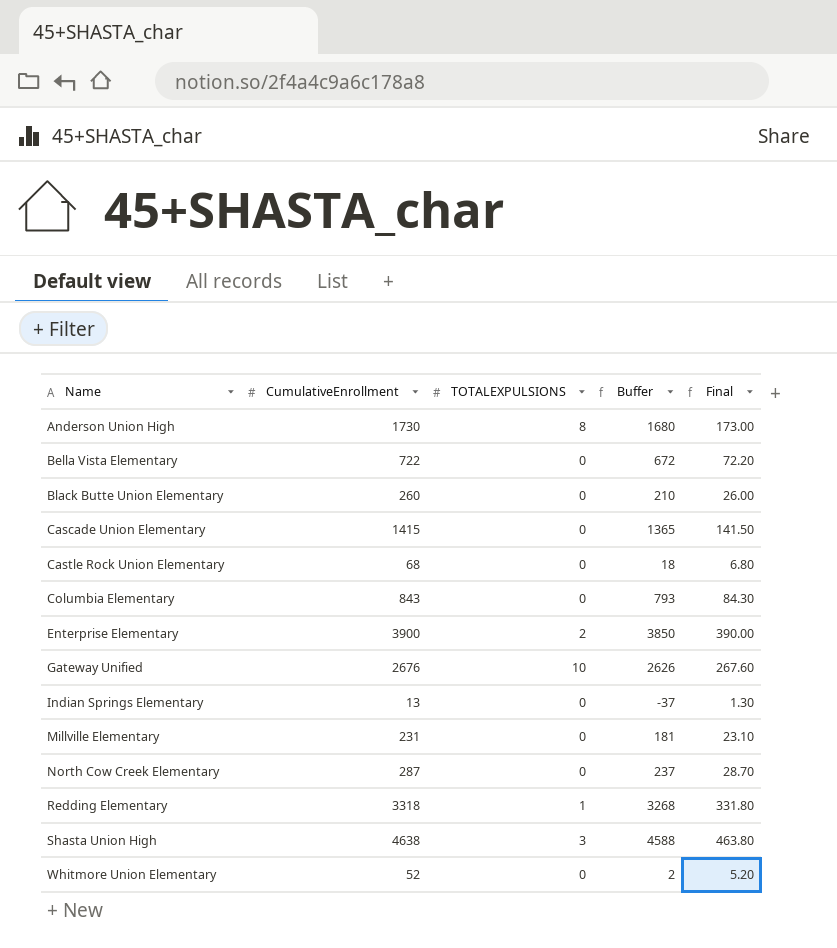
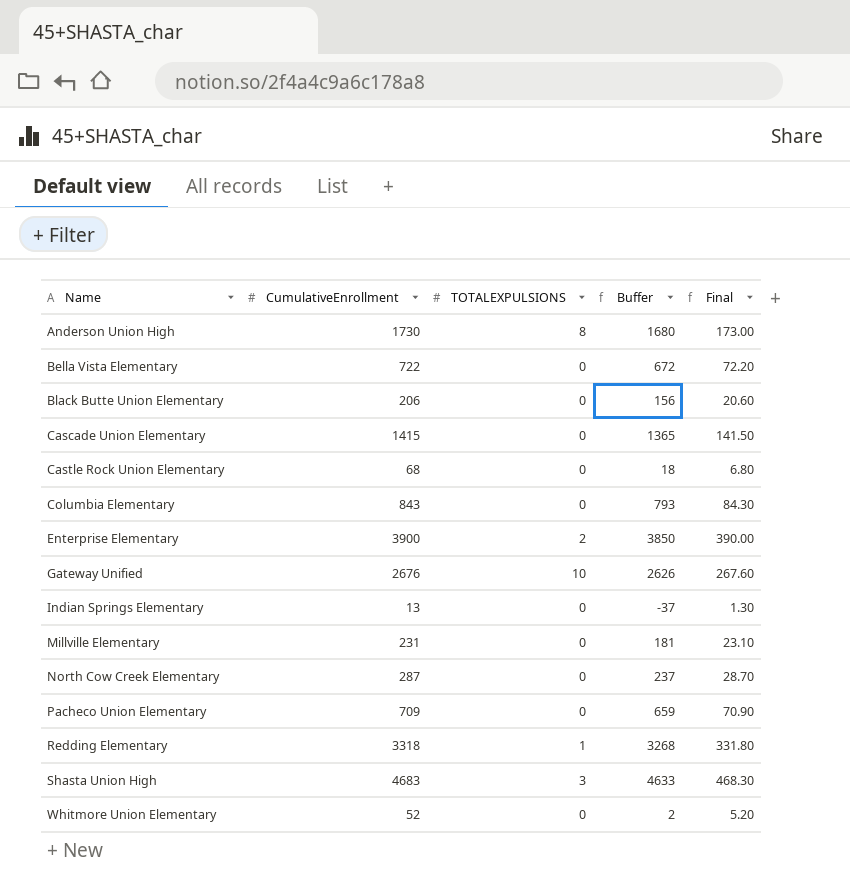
Black Butte Union Elementary | CumulativeEnrollment: 260 -> 206
Black Butte Union Elementary | Buffer: 210 -> 156
Black Butte Union Elementary | Final: 26.00 -> 20.60
row Pacheco Union Elementary: none -> 709 | 0 | 659 | 70.90
Shasta Union High | CumulativeEnrollment: 4638 -> 4683
Shasta Union High | Buffer: 4588 -> 4633
Shasta Union High | Final: 463.80 -> 468.30

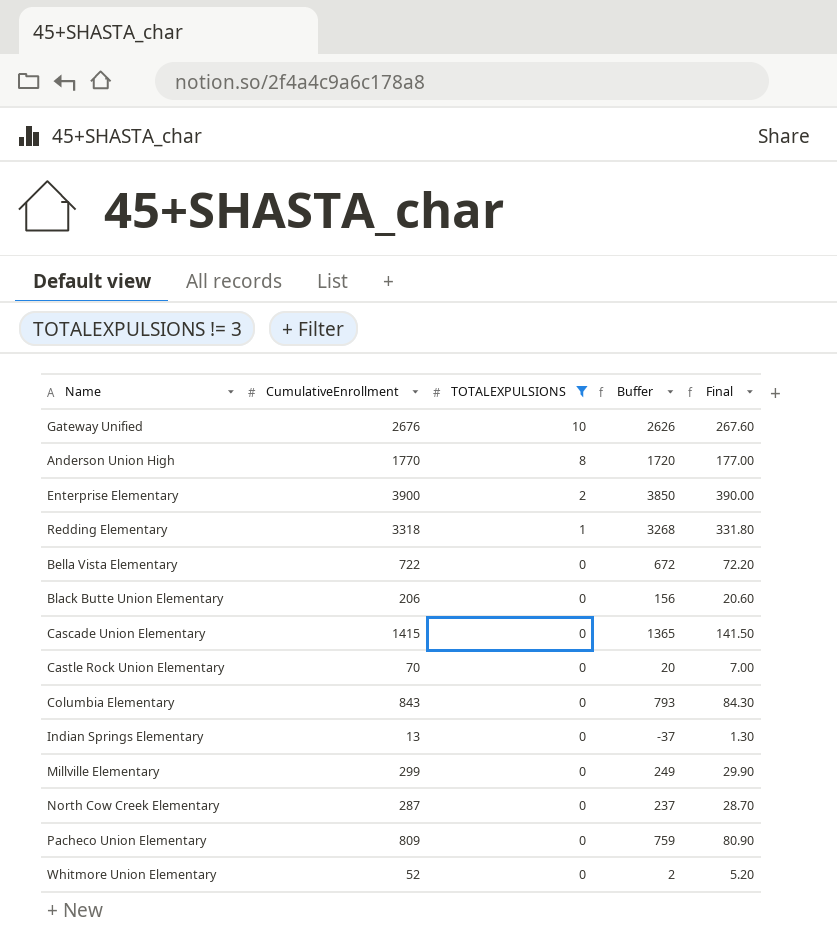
filter: none -> TOTALEXPULSIONS != 3
row order: Name ascending -> TOTALEXPULSIONS descending
Anderson Union High | CumulativeEnrollment: 1730 -> 1770
Anderson Union High | Buffer: 1680 -> 1720
Anderson Union High | Final: 173.00 -> 177.00
Castle Rock Union Elementary | CumulativeEnrollment: 68 -> 70
Castle Rock Union Elementary | Buffer: 18 -> 20
Castle Rock Union Elementary | Final: 6.80 -> 7.00
Millville Elementary | CumulativeEnrollment: 231 -> 299
Millville Elementary | Buffer: 181 -> 249
Millville Elementary | Final: 23.10 -> 29.90
Pacheco Union Elementary | CumulativeEnrollment: 709 -> 809
Pacheco Union Elementary | Buffer: 659 -> 759
Pacheco Union Elementary | Final: 70.90 -> 80.90

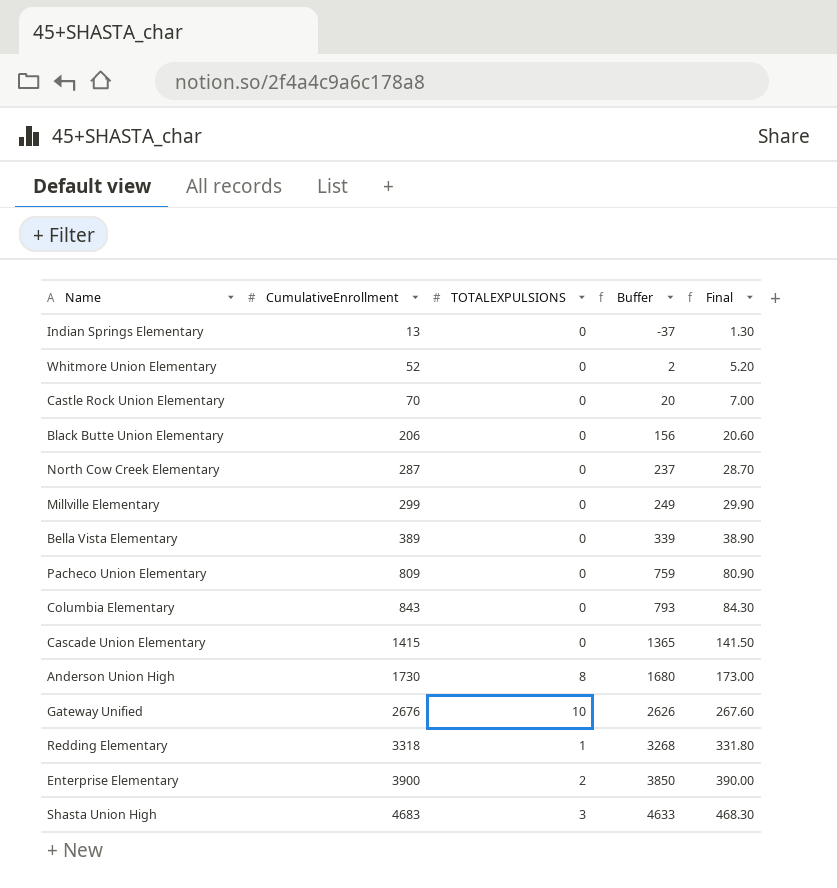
filter: TOTALEXPULSIONS != 3 -> none
row order: TOTALEXPULSIONS descending -> CumulativeEnrollment ascending
Bella Vista Elementary | CumulativeEnrollment: 722 -> 389
Bella Vista Elementary | Buffer: 672 -> 339
Bella Vista Elementary | Final: 72.20 -> 38.90
Anderson Union High | CumulativeEnrollment: 1770 -> 1730
Anderson Union High | Buffer: 1720 -> 1680
Anderson Union High | Final: 177.00 -> 173.00

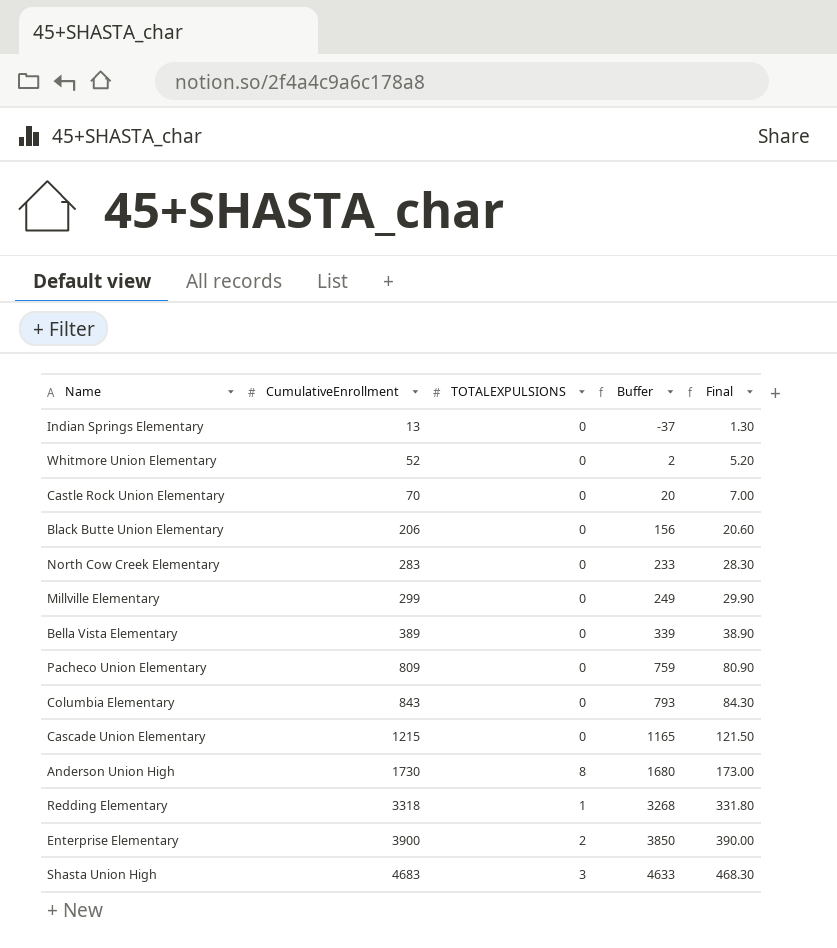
row Gateway Unified: 2676 | 10 | 2626 | 267.60 -> none
North Cow Creek Elementary | CumulativeEnrollment: 287 -> 283
North Cow Creek Elementary | Buffer: 237 -> 233
North Cow Creek Elementary | Final: 28.70 -> 28.30
Cascade Union Elementary | CumulativeEnrollment: 1415 -> 1215
Cascade Union Elementary | Buffer: 1365 -> 1165
Cascade Union Elementary | Final: 141.50 -> 121.50

